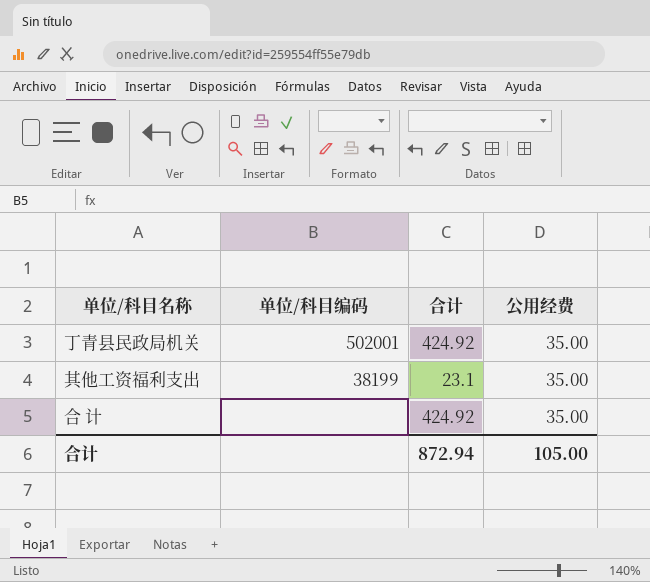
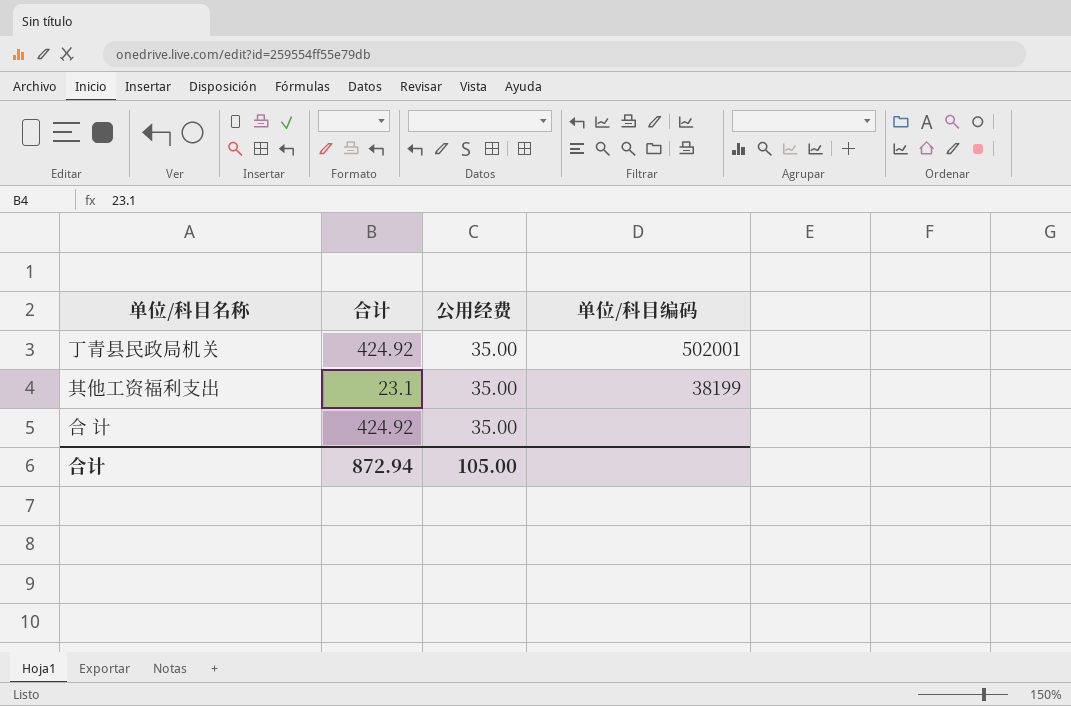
column 单位/科目编码 | position: 2 -> 4

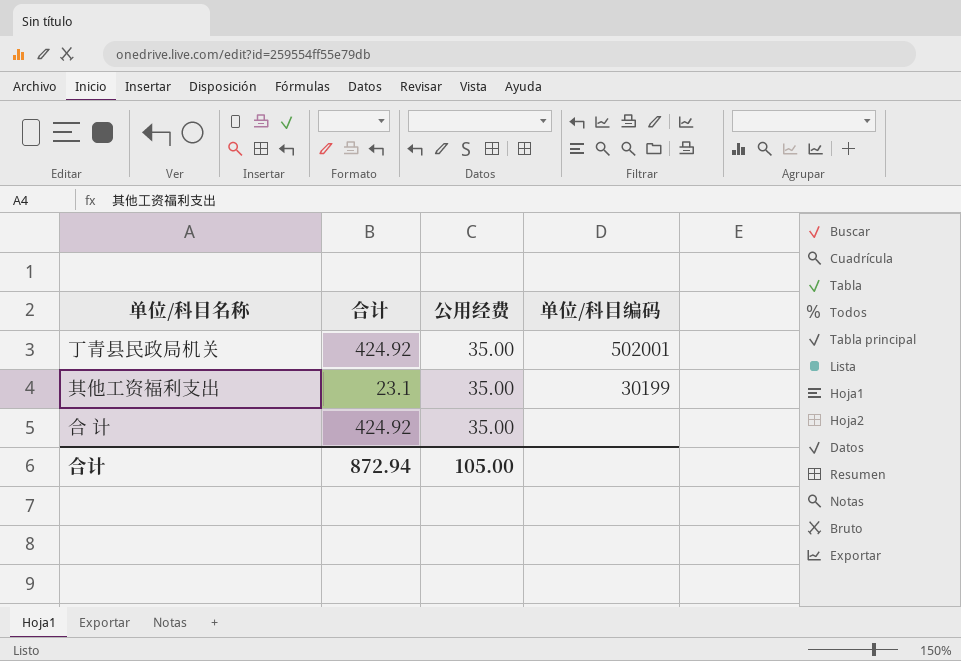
其他工资福利支出 | 单位/科目编码: 38199 -> 30199

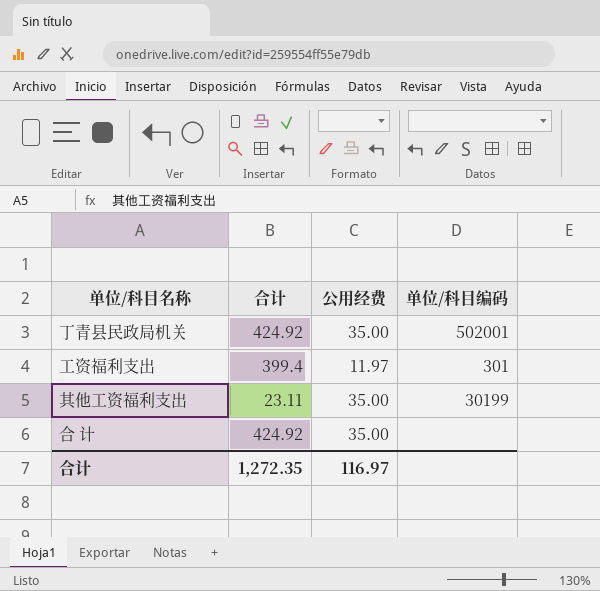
row 工资福利支出: none -> 399.4 | 11.97 | 301
其他工资福利支出 | 合计: 23.1 -> 23.11
合计 | 合计: 872.94 -> 1,272.35
合计 | 公用经费: 105.00 -> 116.97

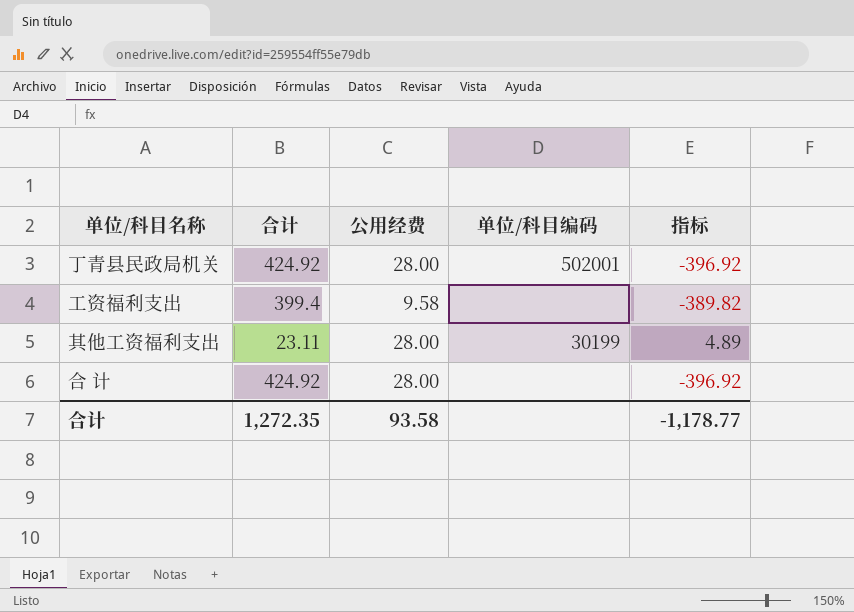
column 指标 | formula: none -> [公用经费] - [合计]
丁青县民政局机关 | 公用经费: 35.00 -> 28.00
工资福利支出 | 公用经费: 11.97 -> 9.58
工资福利支出 | 单位/科目编码: 301 -> none
其他工资福利支出 | 公用经费: 35.00 -> 28.00
合 计 | 公用经费: 35.00 -> 28.00
合计 | 公用经费: 116.97 -> 93.58

